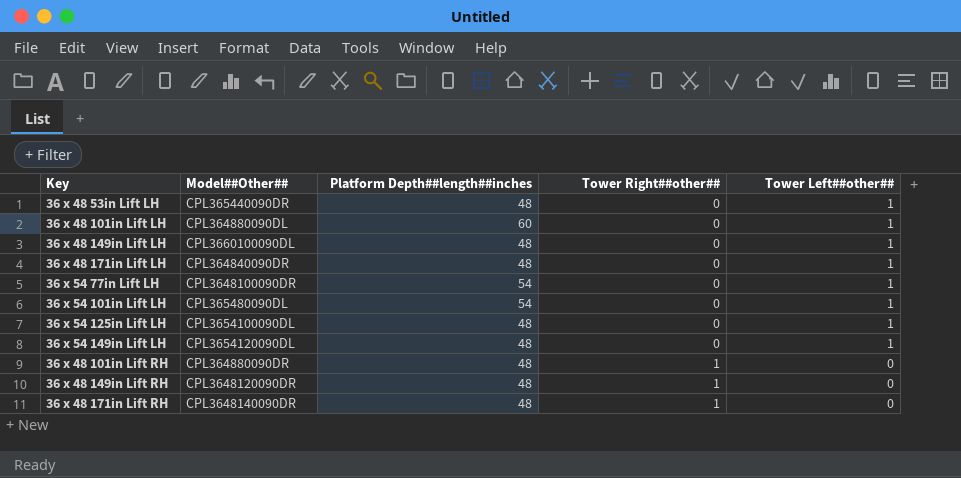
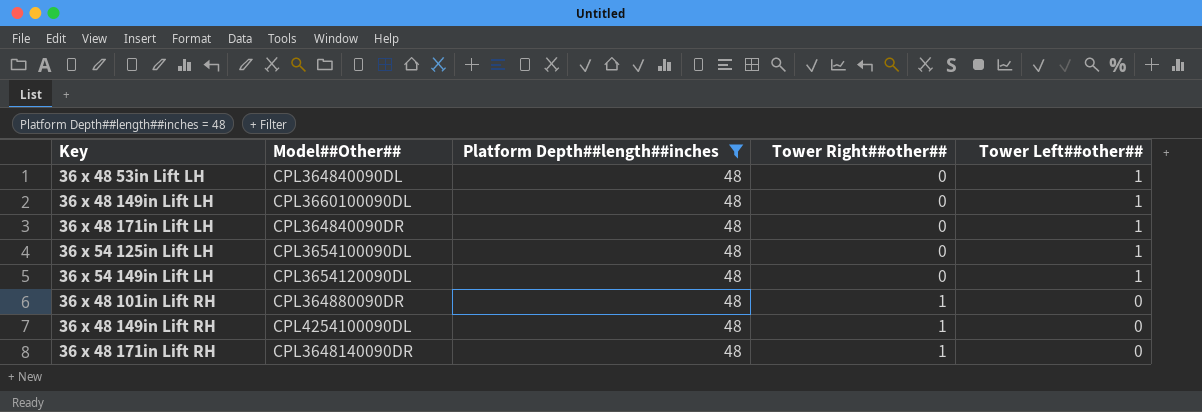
filter: none -> Platform Depth##length##inches = 48
36 x 48 53in Lift LH | Model##Other##: CPL365440090DR -> CPL364840090DL
36 x 48 149in Lift RH | Model##Other##: CPL3648120090DR -> CPL4254100090DL

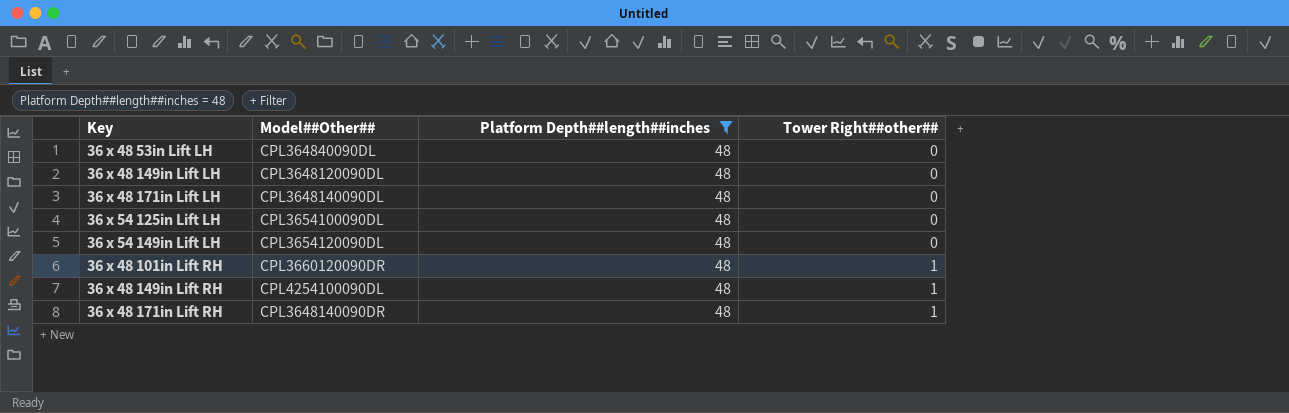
column Tower Left##other## | position: 5 -> none
36 x 48 149in Lift LH | Model##Other##: CPL3660100090DL -> CPL3648120090DL
36 x 48 171in Lift LH | Model##Other##: CPL364840090DR -> CPL3648140090DL
36 x 48 101in Lift RH | Model##Other##: CPL364880090DR -> CPL3660120090DR

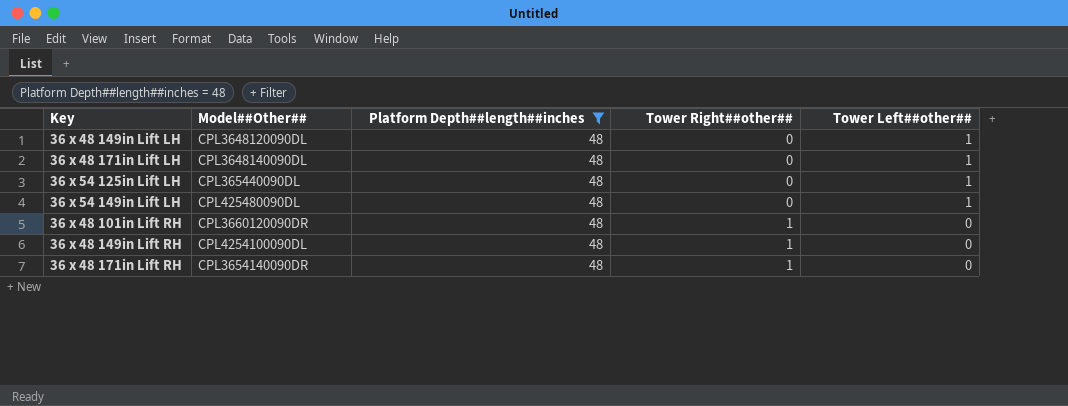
column Tower Left##other## | position: none -> 5
row 36 x 48 53in Lift LH: CPL364840090DL | 48 | 0 -> none
36 x 54 125in Lift LH | Model##Other##: CPL3654100090DL -> CPL365440090DL
36 x 54 149in Lift LH | Model##Other##: CPL3654120090DL -> CPL425480090DL
36 x 48 171in Lift RH | Model##Other##: CPL3648140090DR -> CPL3654140090DR

